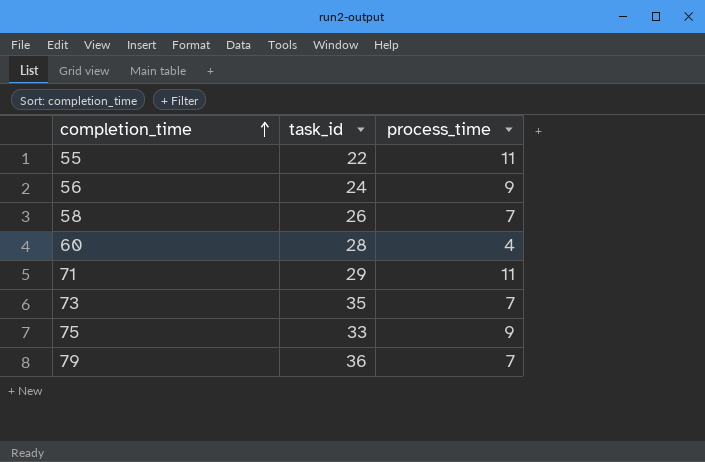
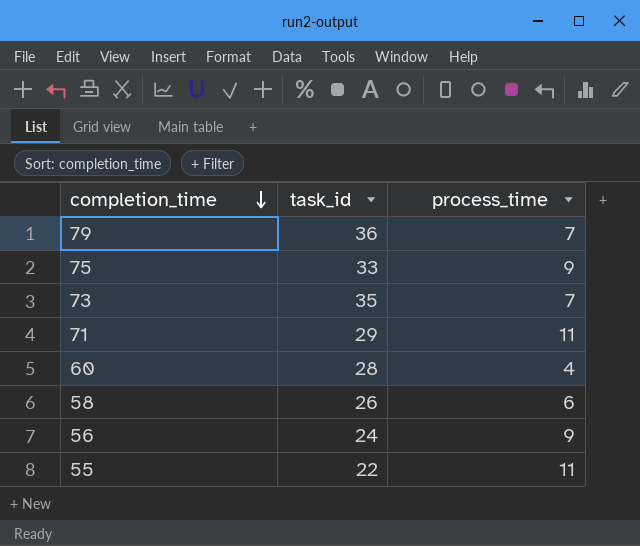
row order: completion_time ascending -> completion_time descending
58 | process_time: 7 -> 6

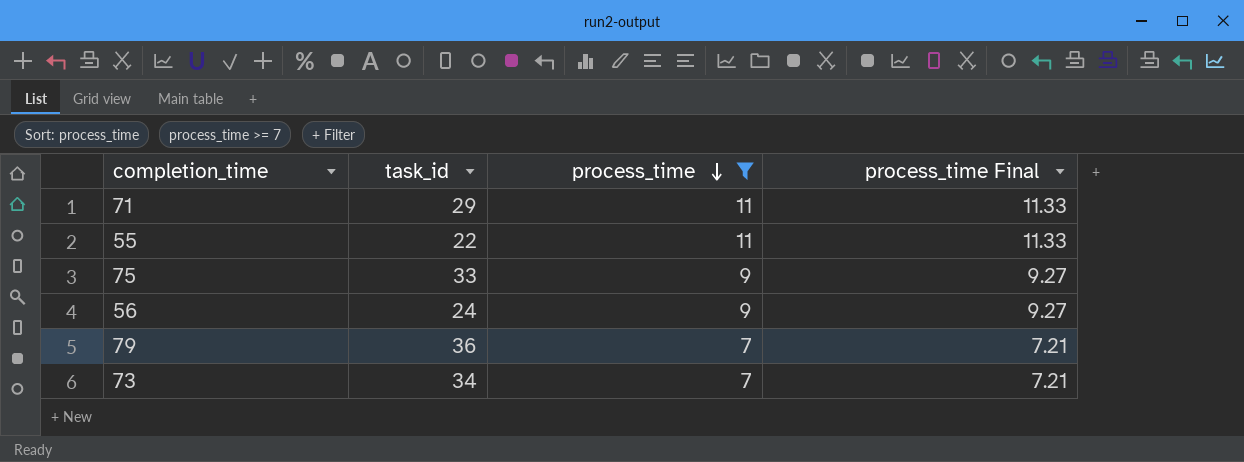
filter: none -> process_time >= 7
row order: completion_time descending -> process_time descending
column process_time Final | formula: none -> [process_time] * 1.03
73 | task_id: 35 -> 34

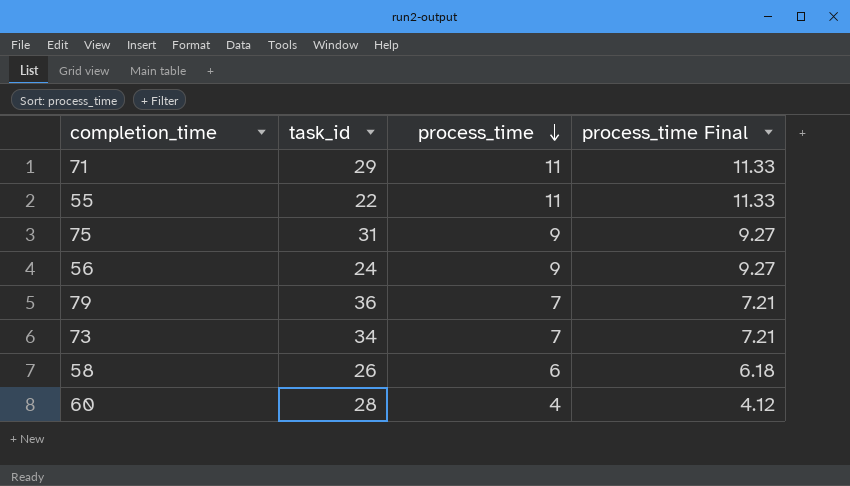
filter: process_time >= 7 -> none
75 | task_id: 33 -> 31

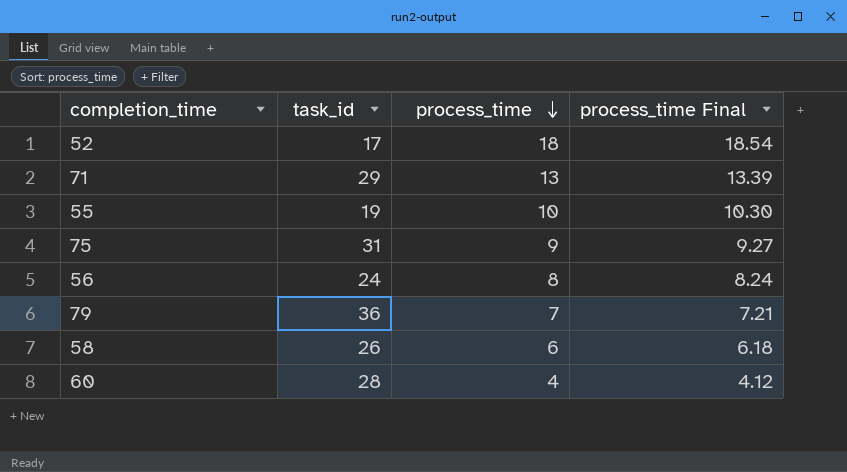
row 73: 34 | 7 | 7.21 -> none
row 52: none -> 17 | 18 | 18.54
71 | process_time: 11 -> 13
71 | process_time Final: 11.33 -> 13.39
55 | task_id: 22 -> 19
55 | process_time: 11 -> 10
55 | process_time Final: 11.33 -> 10.30
56 | process_time: 9 -> 8
56 | process_time Final: 9.27 -> 8.24

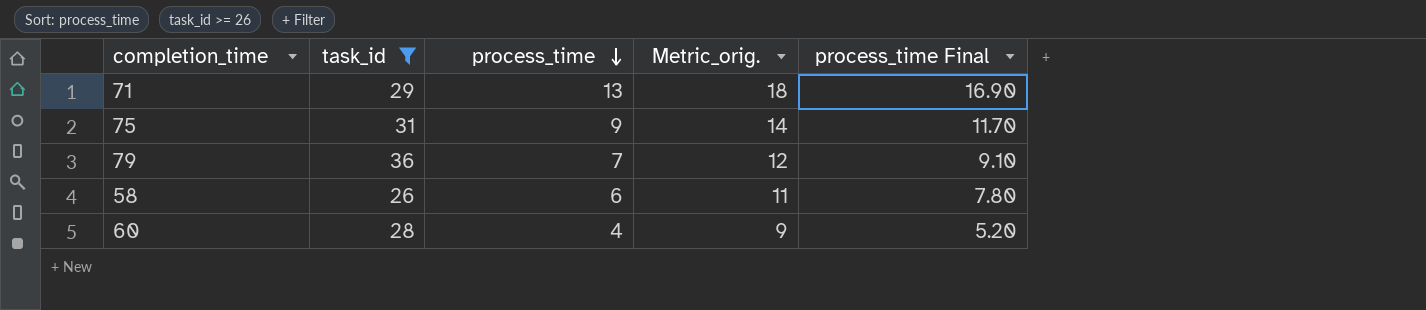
filter: none -> task_id >= 26
column Metric_orig. | formula: none -> [process_time] + 5
column process_time Final | formula: [process_time] * 1.03 -> [process_time] * 1.3

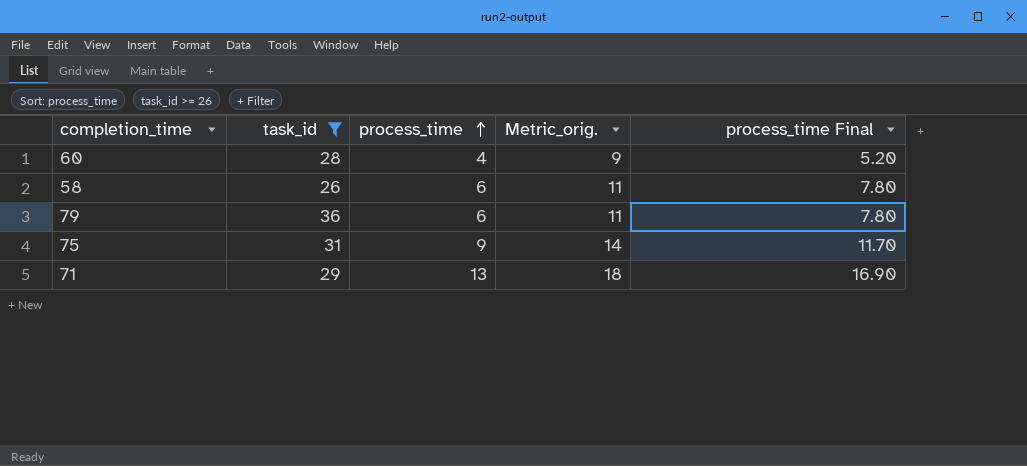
row order: process_time descending -> process_time ascending
79 | process_time: 7 -> 6
79 | Metric_orig.: 12 -> 11
79 | process_time Final: 9.10 -> 7.80

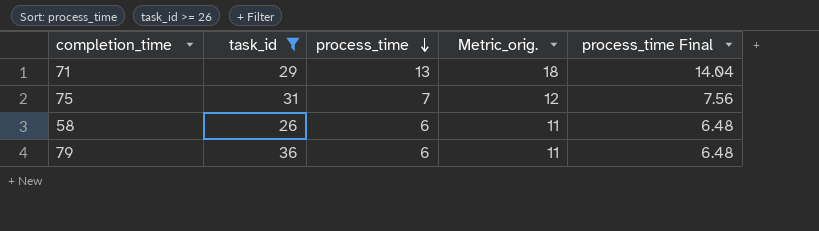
row order: process_time ascending -> process_time descending
column process_time Final | formula: [process_time] * 1.3 -> [process_time] * 1.08
row 60: 28 | 4 | 9 | 5.20 -> none
75 | process_time: 9 -> 7
75 | Metric_orig.: 14 -> 12

